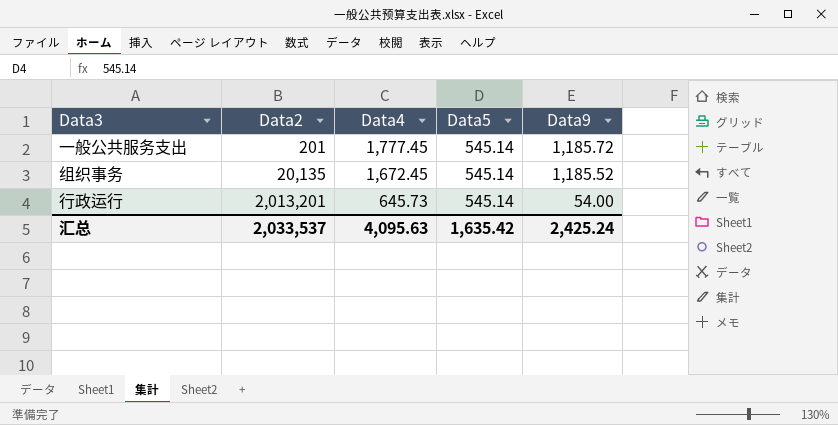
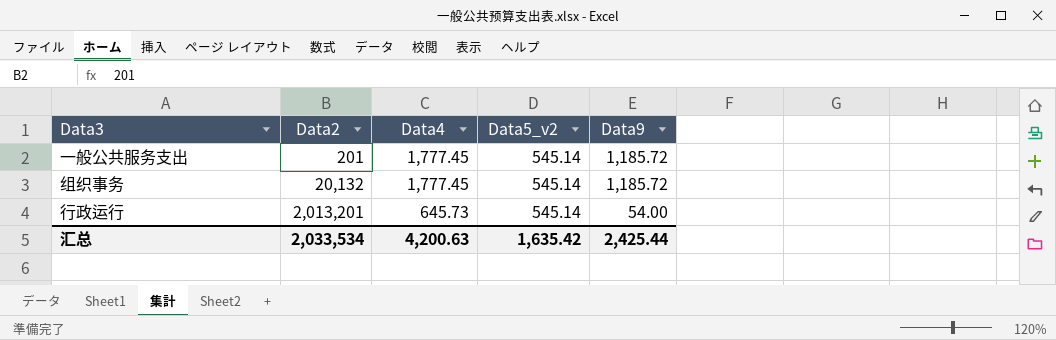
column name: Data5 -> Data5_v2
组织事务 | Data2: 20,135 -> 20,132
组织事务 | Data4: 1,672.45 -> 1,777.45
组织事务 | Data9: 1,185.52 -> 1,185.72
汇总 | Data2: 2,033,537 -> 2,033,534
汇总 | Data4: 4,095.63 -> 4,200.63
汇总 | Data9: 2,425.24 -> 2,425.44

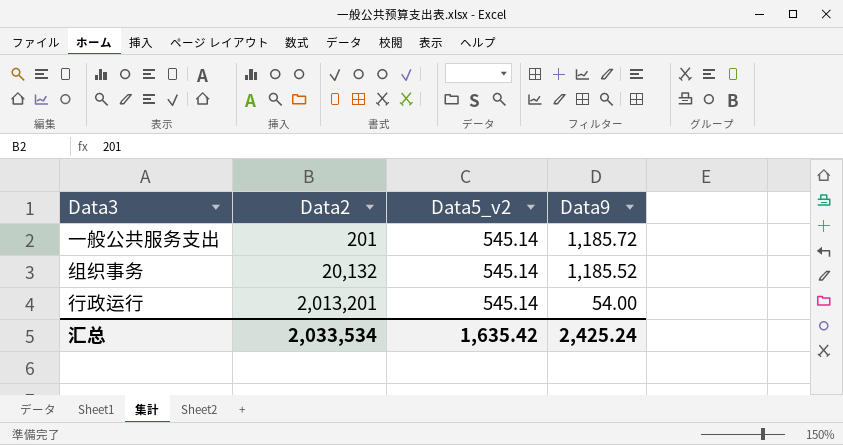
column Data4 | position: 3 -> none
组织事务 | Data9: 1,185.72 -> 1,185.52
汇总 | Data9: 2,425.44 -> 2,425.24

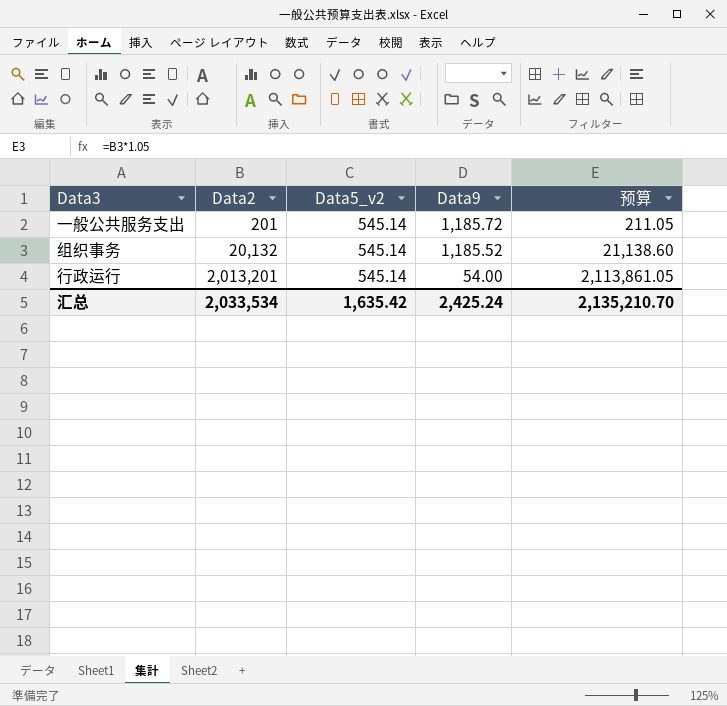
column 预算 | formula: none -> [Data2] * 1.05

